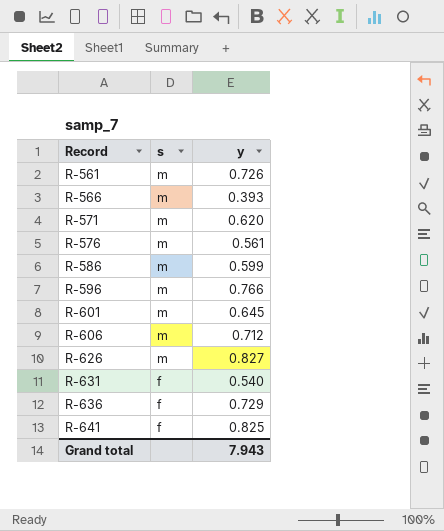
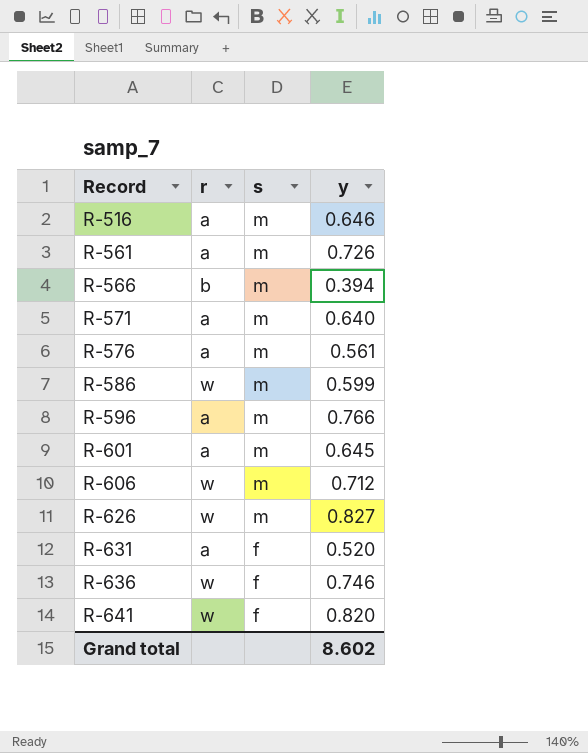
column r | position: none -> 2
row R-516: none -> a | m | 0.646
R-566 | y: 0.393 -> 0.394
R-571 | y: 0.620 -> 0.640
R-631 | y: 0.540 -> 0.520
R-636 | y: 0.729 -> 0.746
R-641 | y: 0.825 -> 0.820
Grand total | y: 7.943 -> 8.602

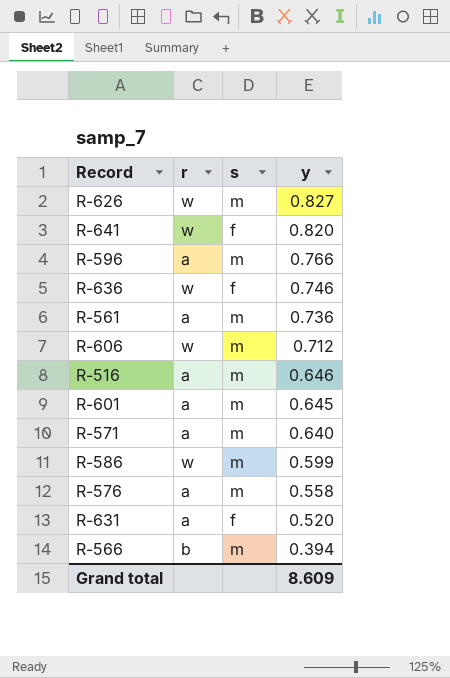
row order: Record ascending -> y descending
R-561 | y: 0.726 -> 0.736
R-576 | y: 0.561 -> 0.558
Grand total | y: 8.602 -> 8.609

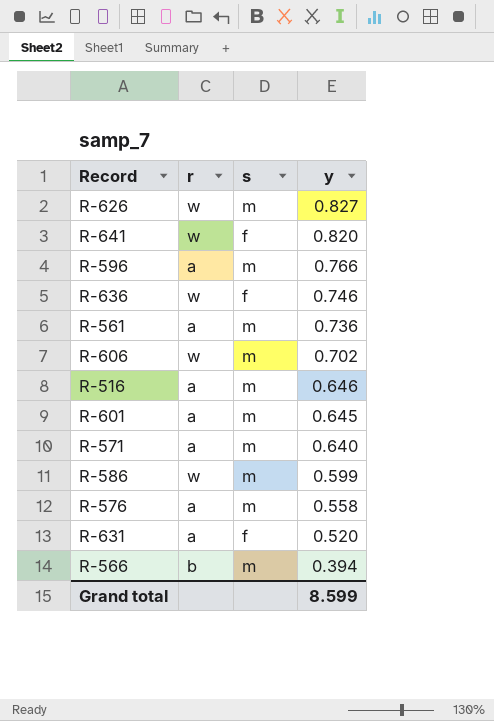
R-606 | y: 0.712 -> 0.702
Grand total | y: 8.609 -> 8.599

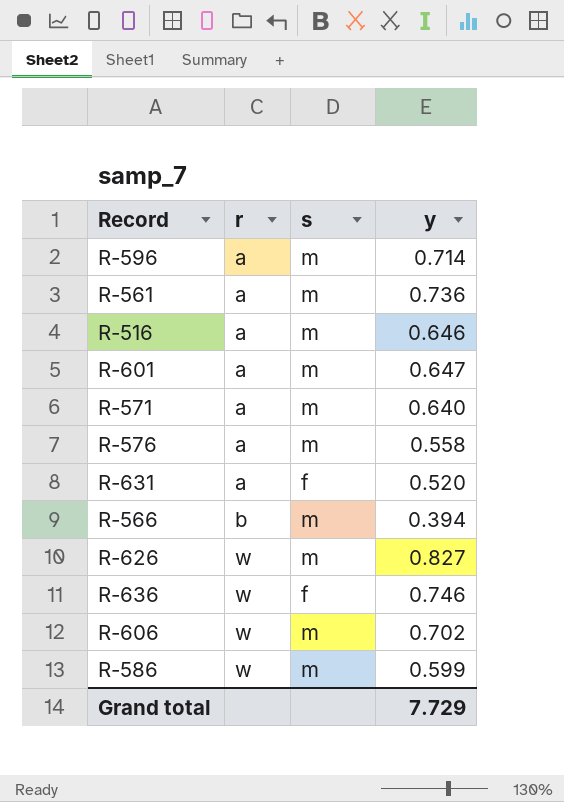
row order: y descending -> r ascending
row R-641: w | f | 0.820 -> none
R-596 | y: 0.766 -> 0.714
R-601 | y: 0.645 -> 0.647
Grand total | y: 8.599 -> 7.729

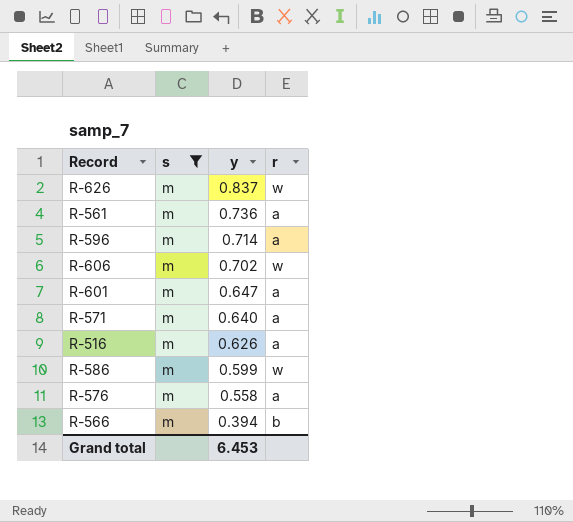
filter: none -> s = m
row order: r ascending -> y descending
column r | position: 2 -> 4
R-626 | y: 0.827 -> 0.837
R-516 | y: 0.646 -> 0.626
Grand total | y: 7.729 -> 6.453

